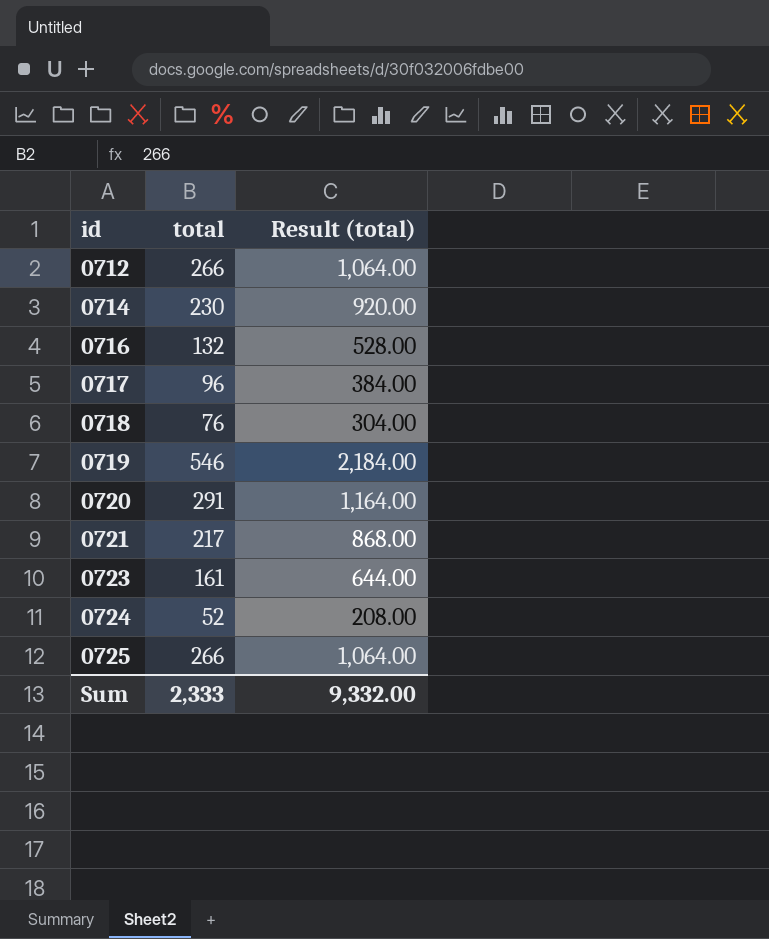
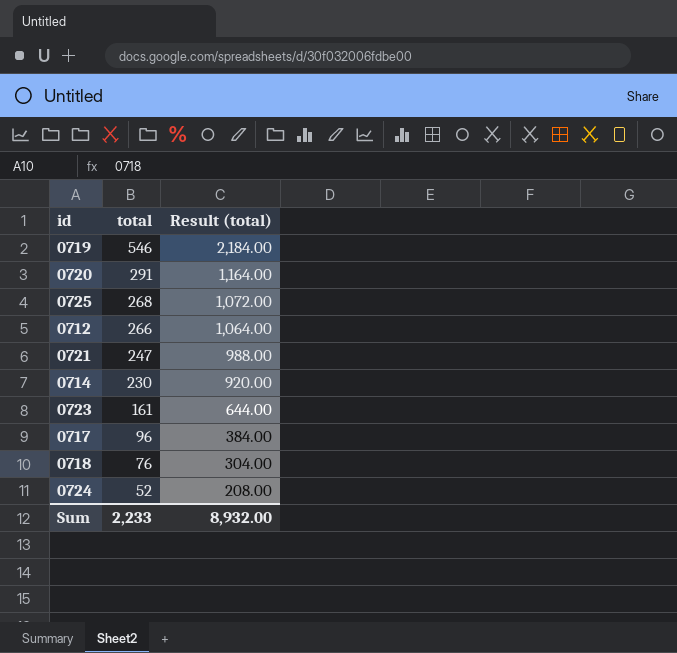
row order: id ascending -> total descending
row 0716: 132 | 528.00 -> none
0725 | total: 266 -> 268
0725 | Result (total): 1,064.00 -> 1,072.00
0721 | total: 217 -> 247
0721 | Result (total): 868.00 -> 988.00
Sum | total: 2,333 -> 2,233
Sum | Result (total): 9,332.00 -> 8,932.00

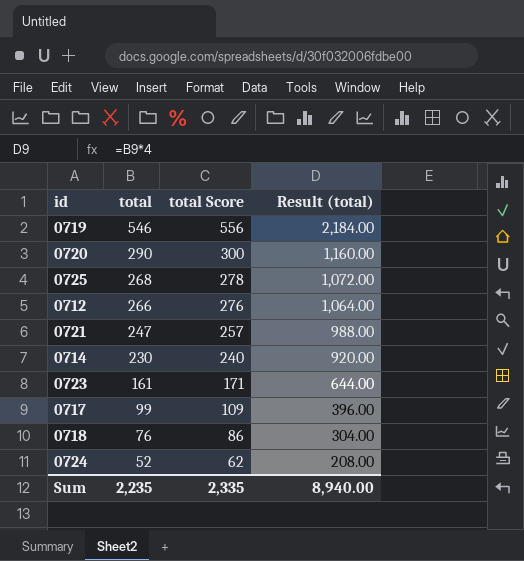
column total Score | formula: none -> [total] + 10
0720 | total: 291 -> 290
0720 | Result (total): 1,164.00 -> 1,160.00
0717 | total: 96 -> 99
0717 | Result (total): 384.00 -> 396.00
Sum | total: 2,233 -> 2,235
Sum | Result (total): 8,932.00 -> 8,940.00

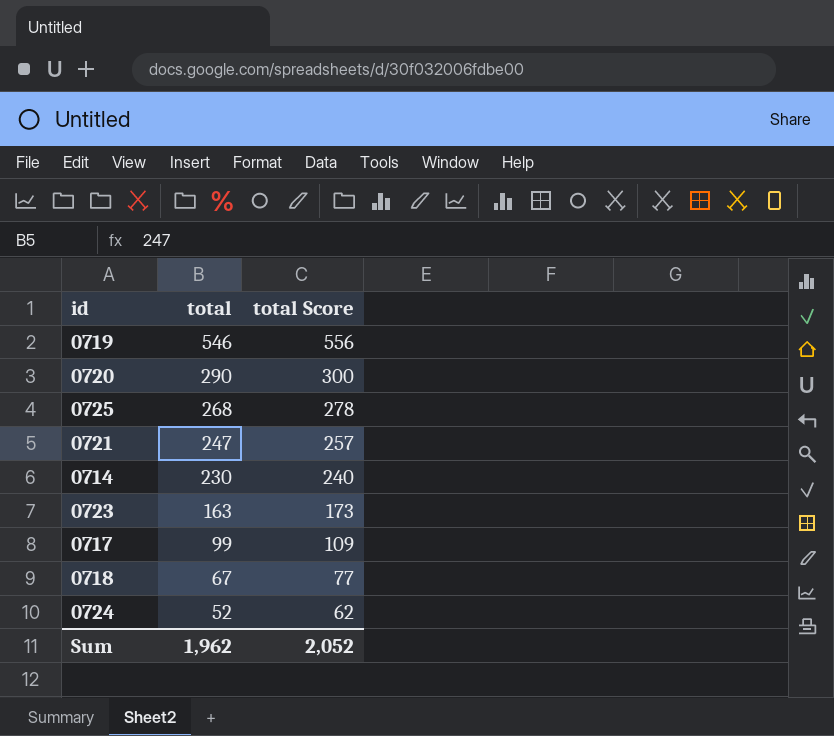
column Result (total) | formula: [total] * 4 -> none
row 0712: 266 | 276 | 1,064.00 -> none
0723 | total: 161 -> 163
0723 | total Score: 171 -> 173
0718 | total: 76 -> 67
0718 | total Score: 86 -> 77
Sum | total: 2,235 -> 1,962
Sum | total Score: 2,335 -> 2,052

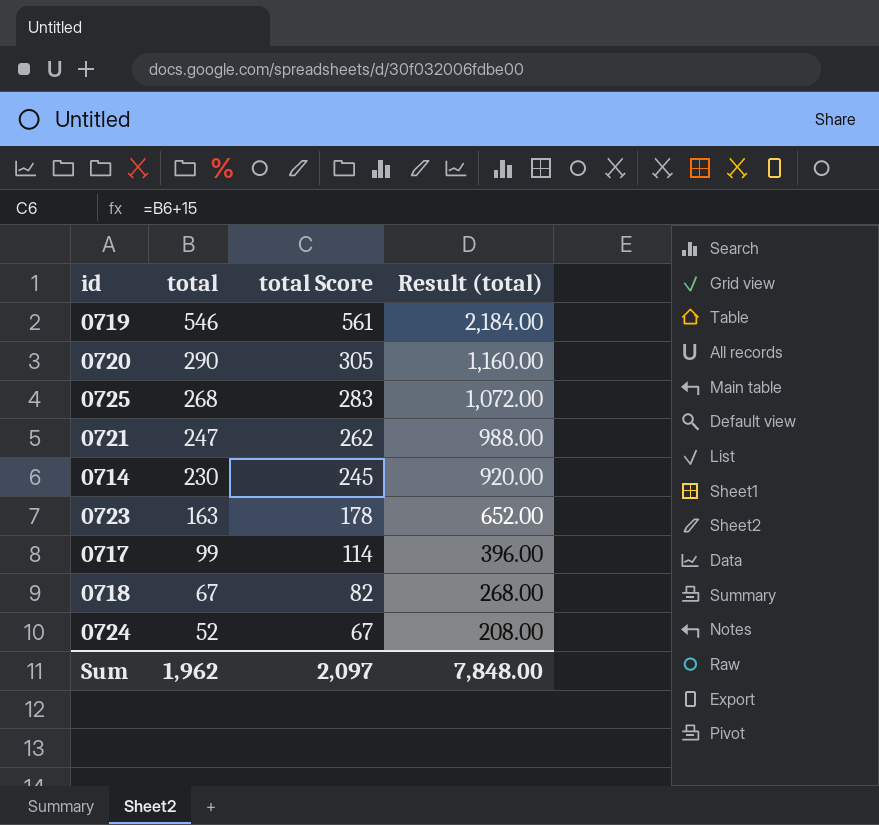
column total Score | formula: [total] + 10 -> [total] + 15
column Result (total) | formula: none -> [total] * 4
Sum | total Score: 2,052 -> 2,097

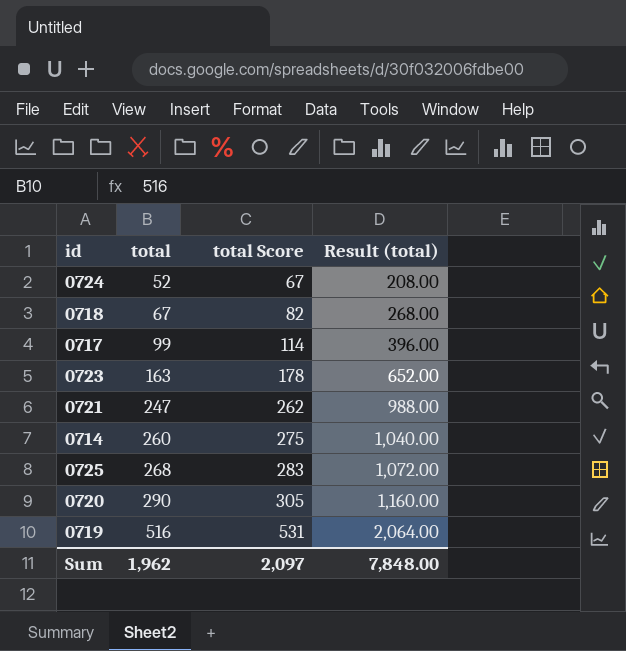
row order: total descending -> total ascending
0714 | total: 230 -> 260
0714 | total Score: 245 -> 275
0714 | Result (total): 920.00 -> 1,040.00
0719 | total: 546 -> 516
0719 | total Score: 561 -> 531
0719 | Result (total): 2,184.00 -> 2,064.00

